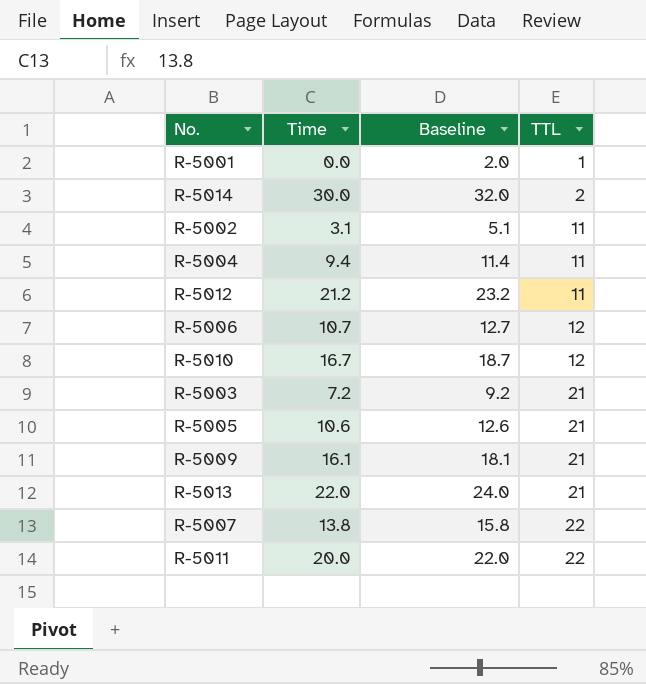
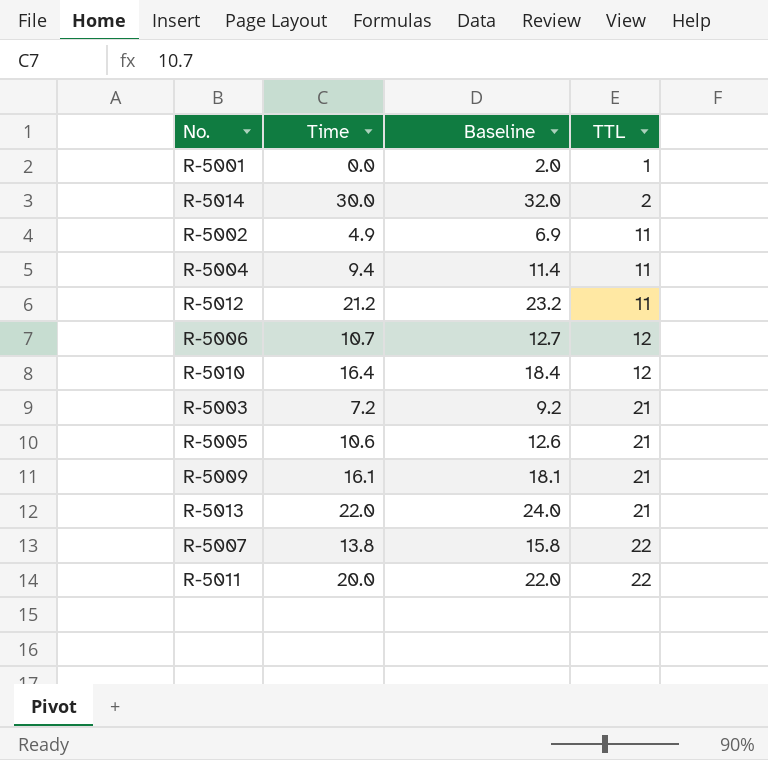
R-5002 | Time: 3.1 -> 4.9
R-5002 | Baseline: 5.1 -> 6.9
R-5010 | Time: 16.7 -> 16.4
R-5010 | Baseline: 18.7 -> 18.4

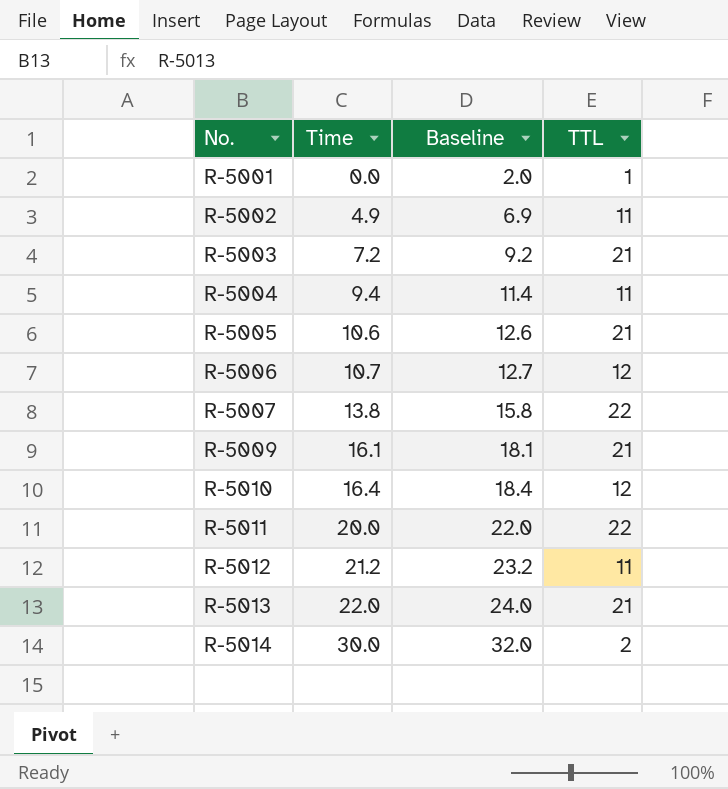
row order: TTL ascending -> No. ascending

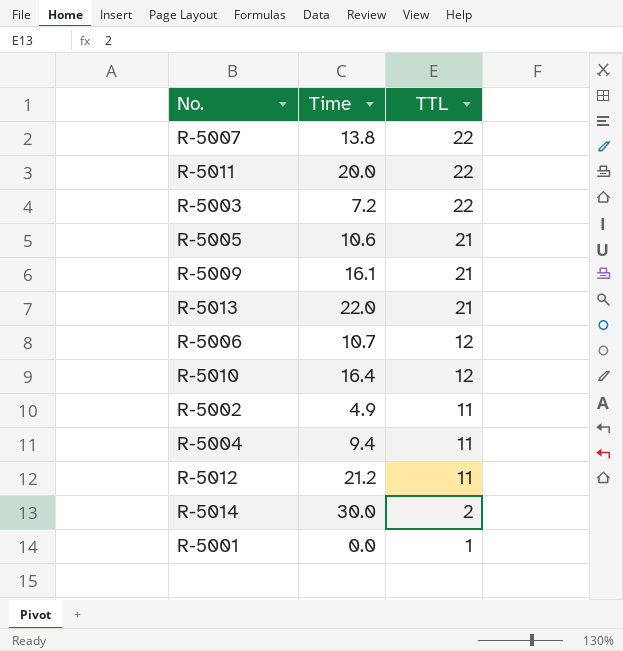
row order: No. ascending -> TTL descending
column Baseline | formula: [Time] + 2 -> none
R-5003 | TTL: 21 -> 22

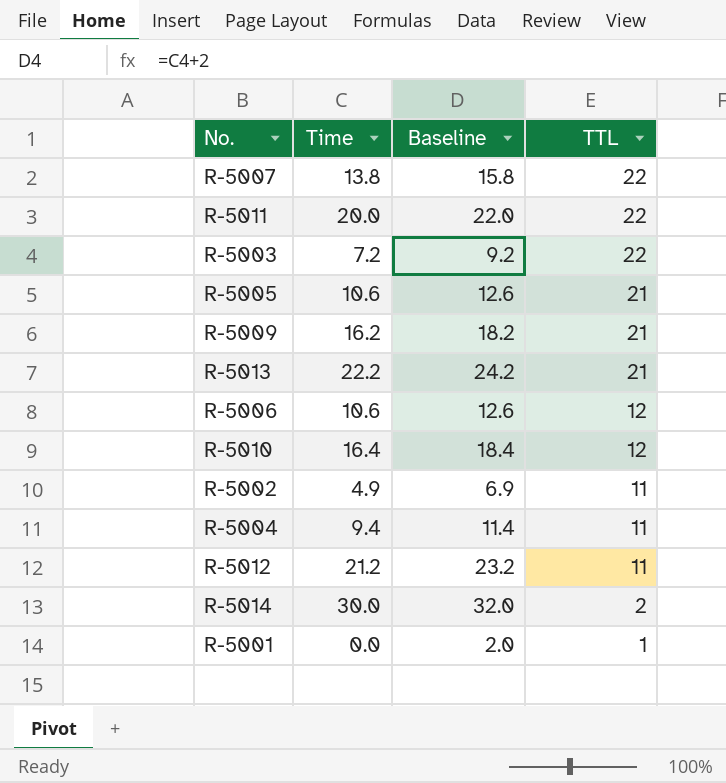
column Baseline | formula: none -> [Time] + 2
R-5009 | Time: 16.1 -> 16.2
R-5013 | Time: 22.0 -> 22.2
R-5006 | Time: 10.7 -> 10.6

